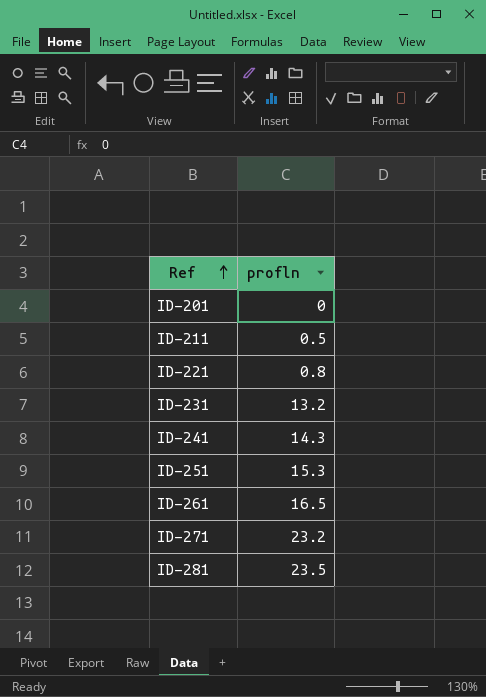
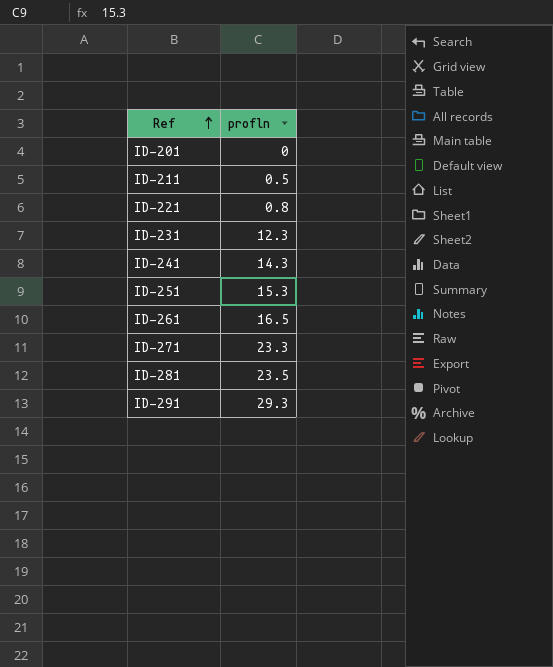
ID-231 | profln: 13.2 -> 12.3
ID-271 | profln: 23.2 -> 23.3
row ID-291: none -> 29.3

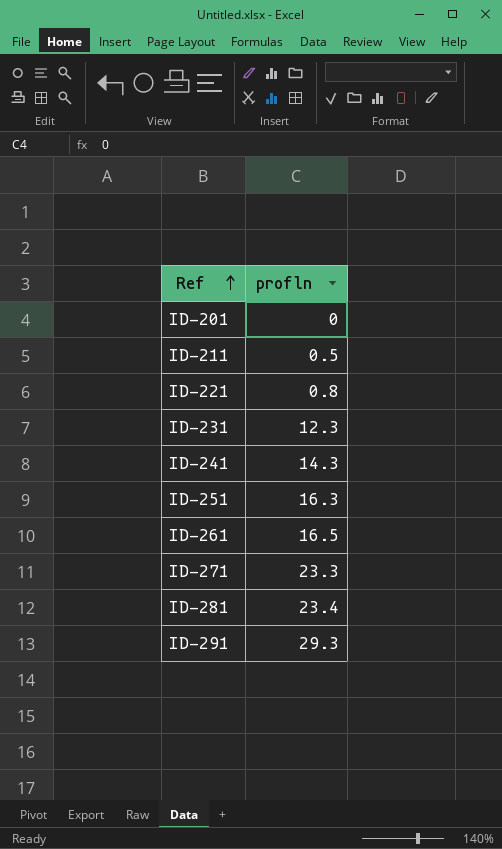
ID-251 | profln: 15.3 -> 16.3
ID-281 | profln: 23.5 -> 23.4

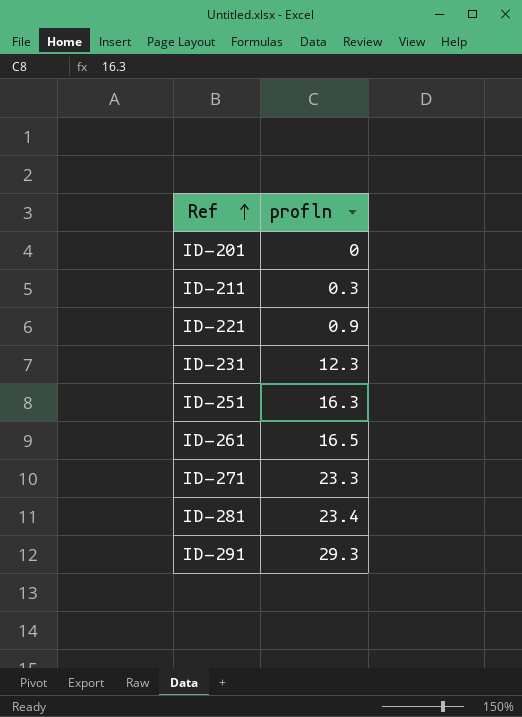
row ID-241: 14.3 -> none
ID-211 | profln: 0.5 -> 0.3
ID-221 | profln: 0.8 -> 0.9

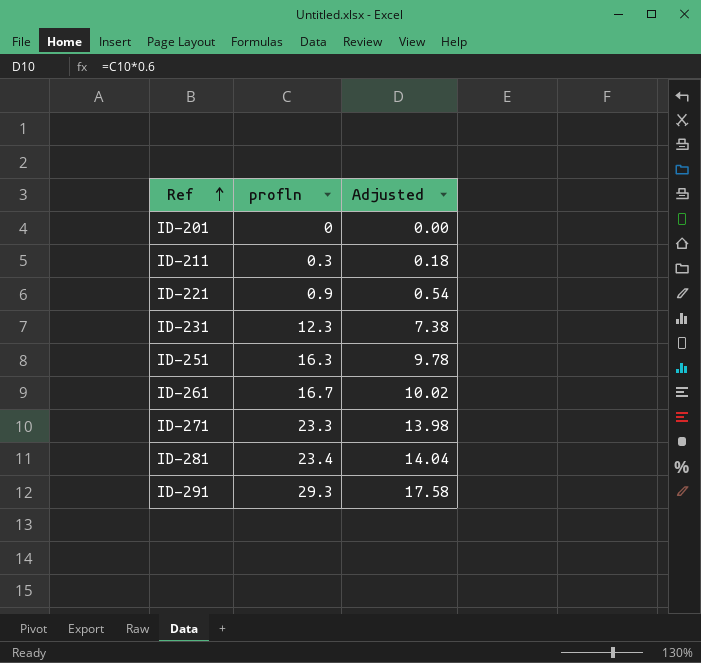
column Adjusted | formula: none -> [profln] * 0.6
ID-261 | profln: 16.5 -> 16.7

